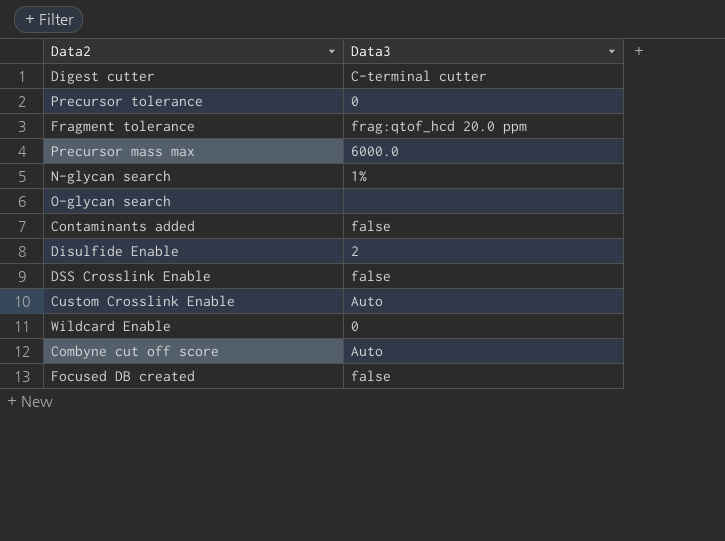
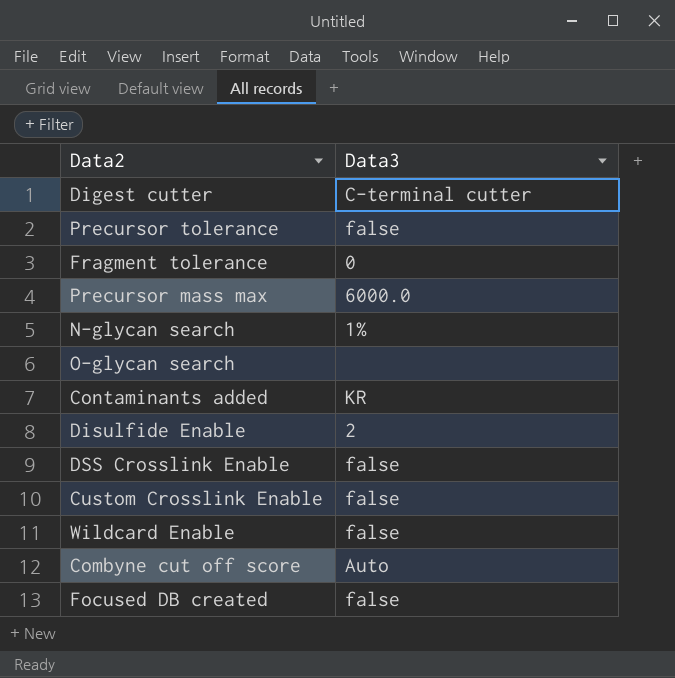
Precursor tolerance | Data3: 0 -> false
Fragment tolerance | Data3: frag:qtof_hcd 20.0 ppm -> 0
Contaminants added | Data3: false -> KR
Custom Crosslink Enable | Data3: Auto -> false
Wildcard Enable | Data3: 0 -> false

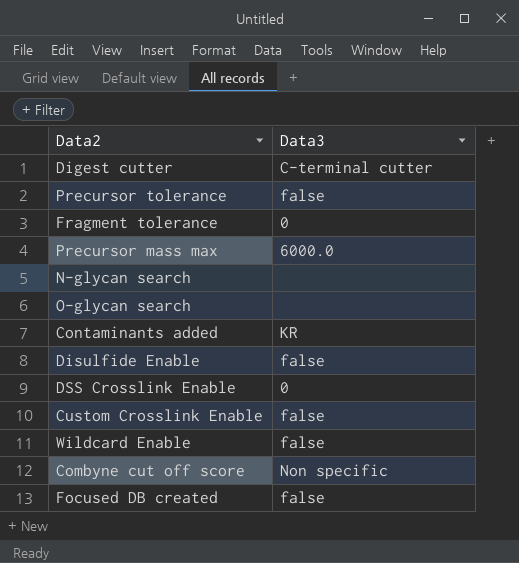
N-glycan search | Data3: 1% -> none
Disulfide Enable | Data3: 2 -> false
DSS Crosslink Enable | Data3: false -> 0
Combyne cut off score | Data3: Auto -> Non specific

